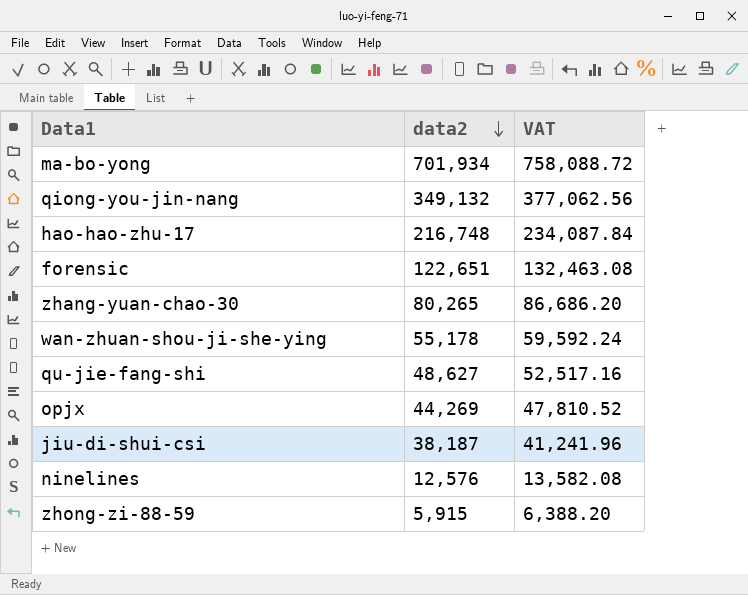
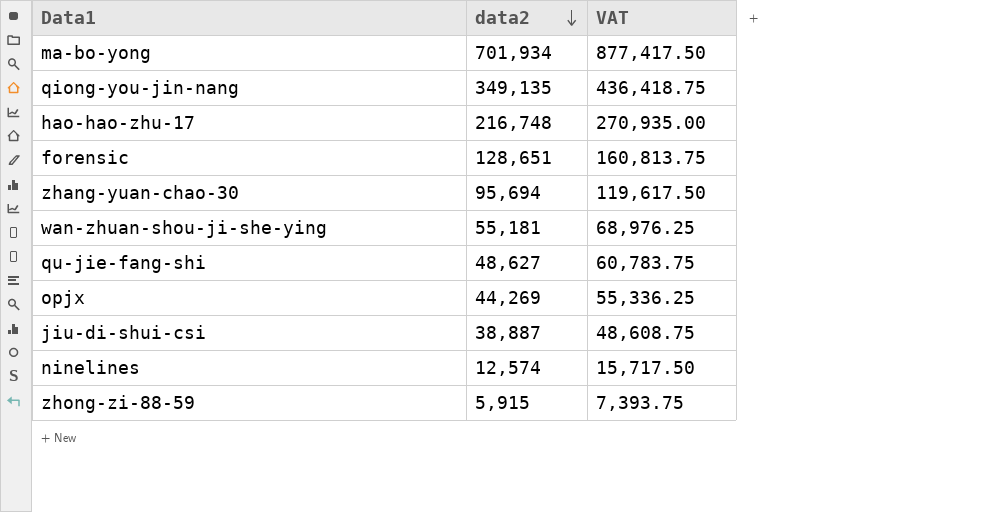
column VAT | formula: [data2] * 1.08 -> [data2] * 1.25
qiong-you-jin-nang | data2: 349,132 -> 349,135
forensic | data2: 122,651 -> 128,651
zhang-yuan-chao-30 | data2: 80,265 -> 95,694
wan-zhuan-shou-ji-she-ying | data2: 55,178 -> 55,181
jiu-di-shui-csi | data2: 38,187 -> 38,887
ninelines | data2: 12,576 -> 12,574

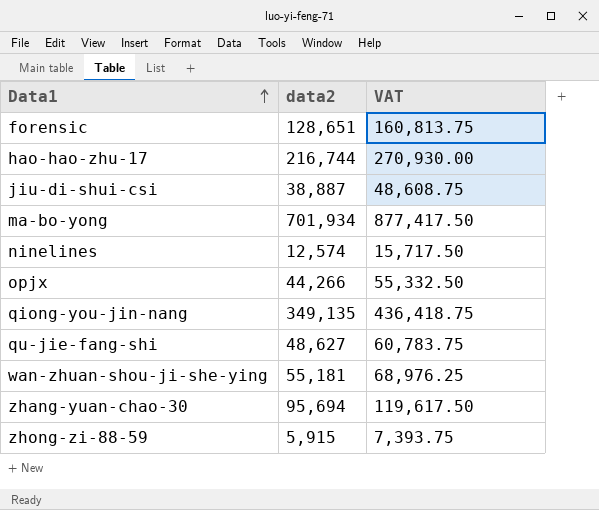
row order: data2 descending -> Data1 ascending
hao-hao-zhu-17 | data2: 216,748 -> 216,744
hao-hao-zhu-17 | VAT: 270,935.00 -> 270,930.00
opjx | data2: 44,269 -> 44,266
opjx | VAT: 55,336.25 -> 55,332.50

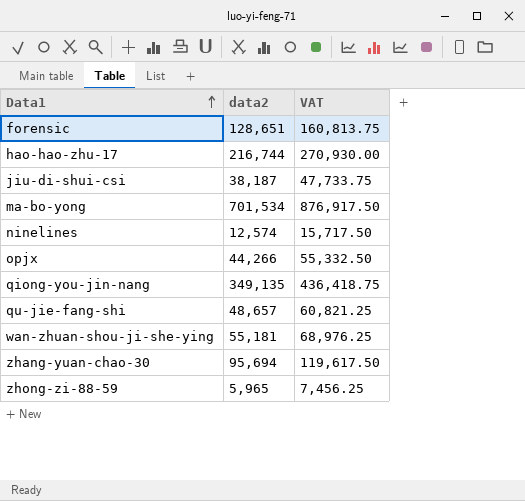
jiu-di-shui-csi | data2: 38,887 -> 38,187
jiu-di-shui-csi | VAT: 48,608.75 -> 47,733.75
ma-bo-yong | data2: 701,934 -> 701,534
ma-bo-yong | VAT: 877,417.50 -> 876,917.50
qu-jie-fang-shi | data2: 48,627 -> 48,657
qu-jie-fang-shi | VAT: 60,783.75 -> 60,821.25
zhong-zi-88-59 | data2: 5,915 -> 5,965
zhong-zi-88-59 | VAT: 7,393.75 -> 7,456.25

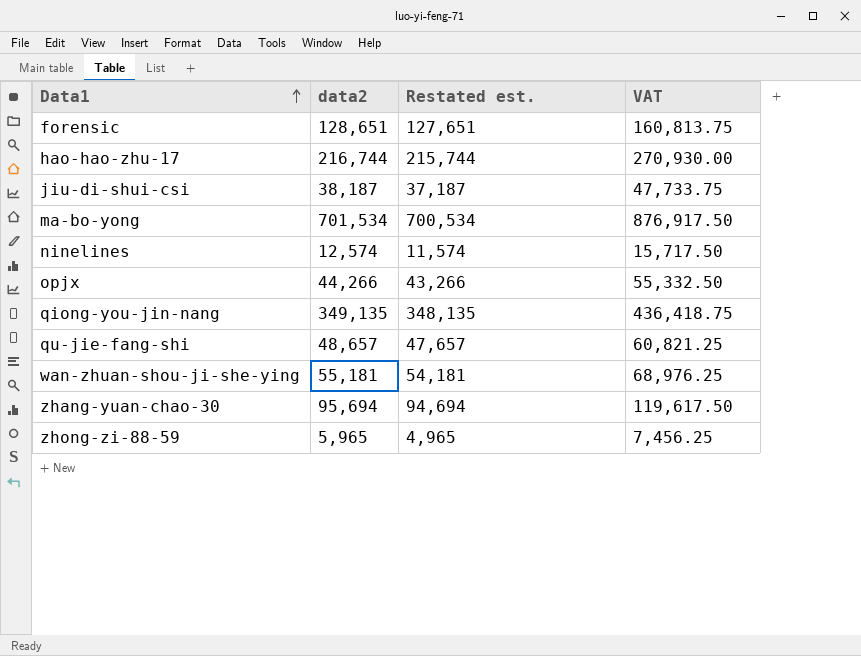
column Restated est. | formula: none -> [data2] - 1000

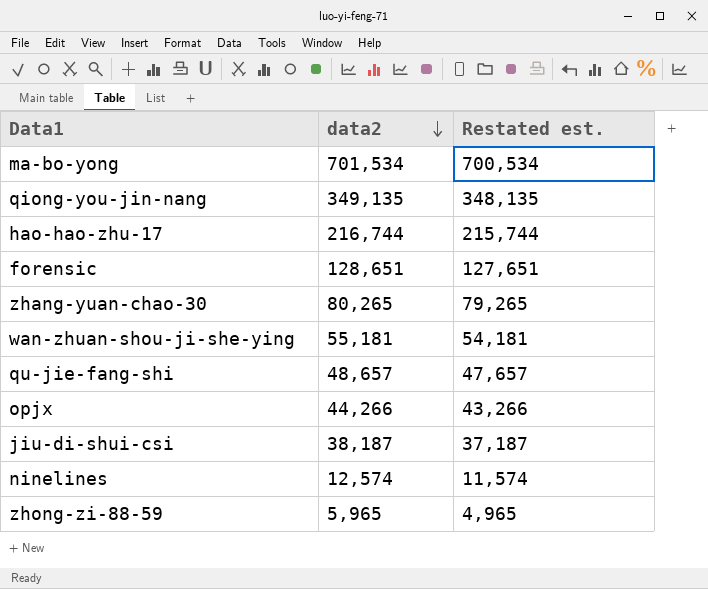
row order: Data1 ascending -> data2 descending
column VAT | formula: [data2] * 1.25 -> none
zhang-yuan-chao-30 | data2: 95,694 -> 80,265
zhang-yuan-chao-30 | Restated est.: 94,694 -> 79,265

